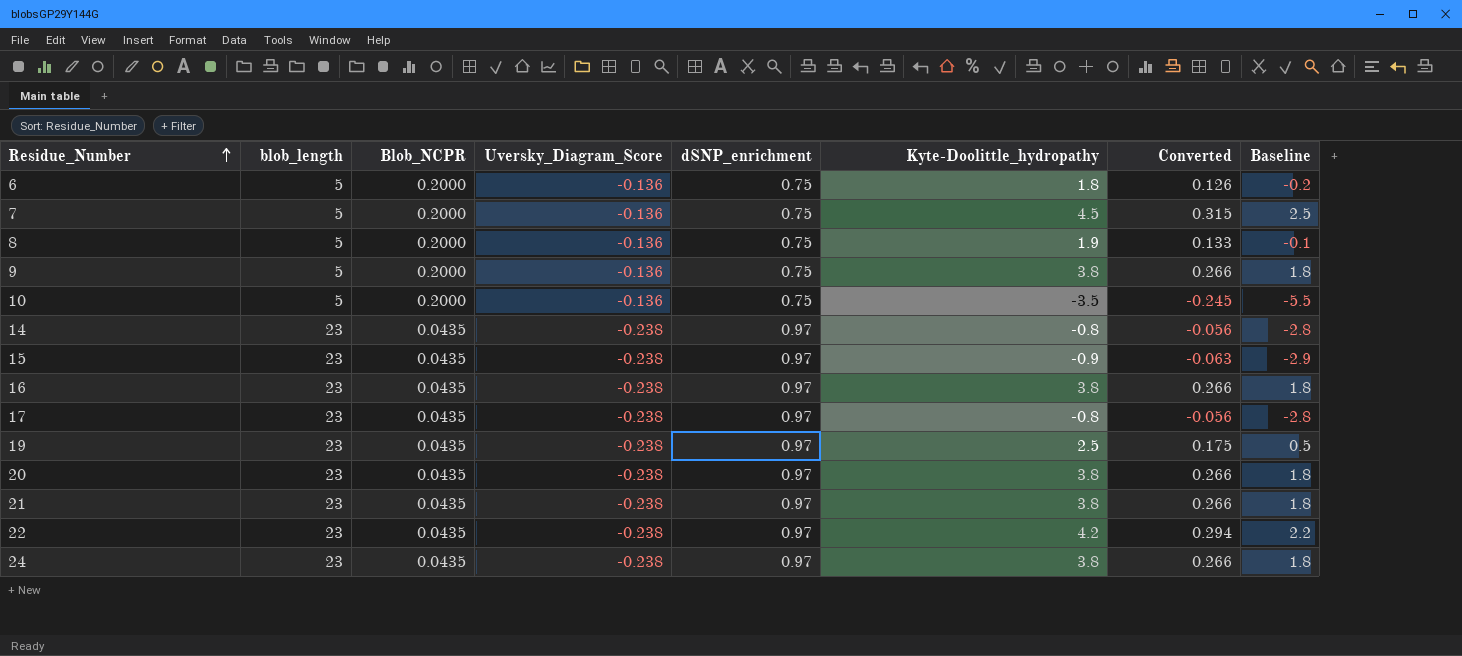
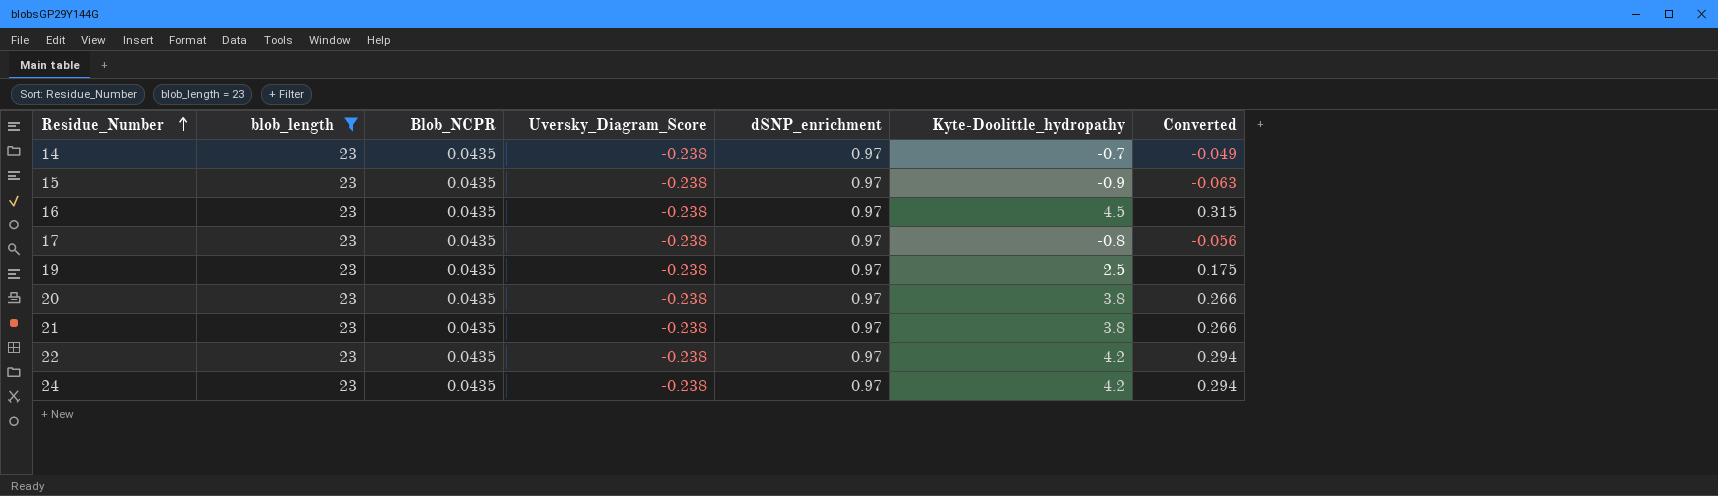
filter: none -> blob_length = 23
column Baseline | formula: [Kyte-Doolittle_hydropathy] - 2 -> none
14 | Kyte-Doolittle_hydropathy: -0.8 -> -0.7
14 | Converted: -0.056 -> -0.049
16 | Kyte-Doolittle_hydropathy: 3.8 -> 4.5
16 | Converted: 0.266 -> 0.315
24 | Kyte-Doolittle_hydropathy: 3.8 -> 4.2
24 | Converted: 0.266 -> 0.294

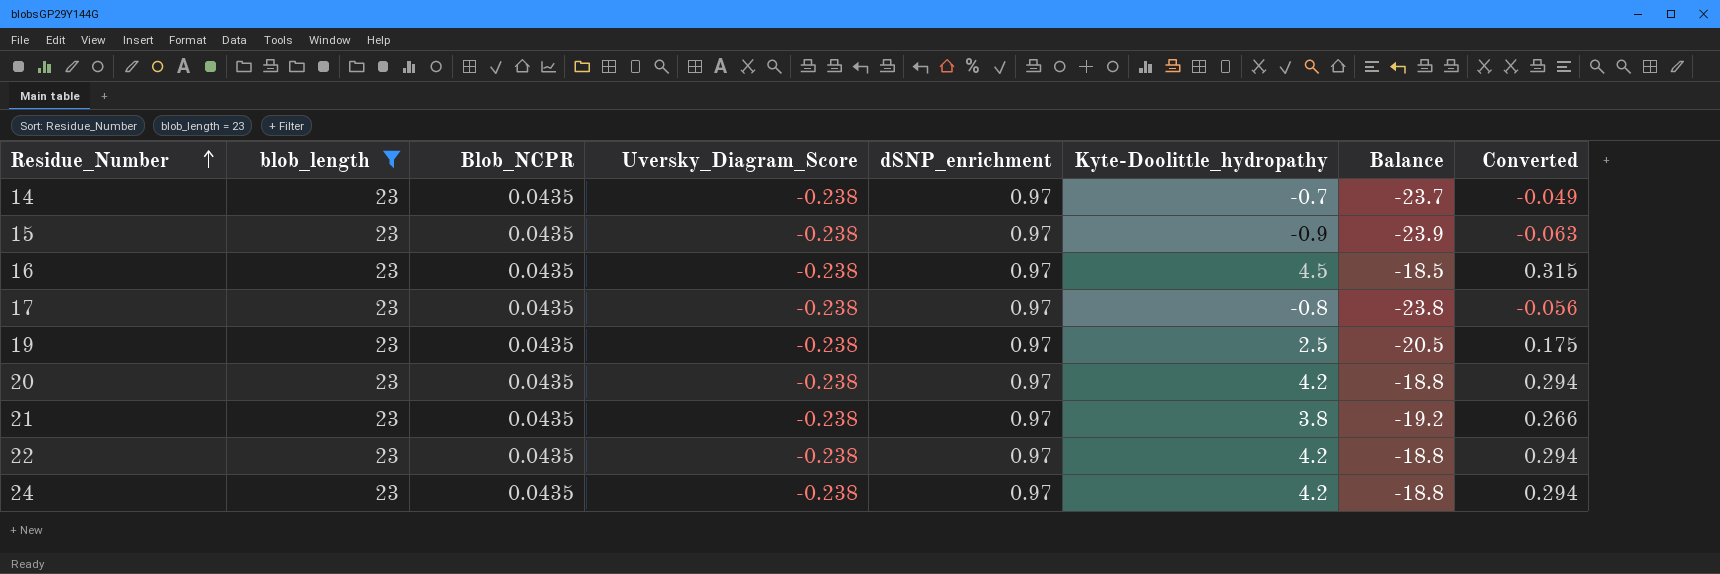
column Balance | formula: none -> [Kyte-Doolittle_hydropathy] - [blob_length]
20 | Kyte-Doolittle_hydropathy: 3.8 -> 4.2
20 | Converted: 0.266 -> 0.294

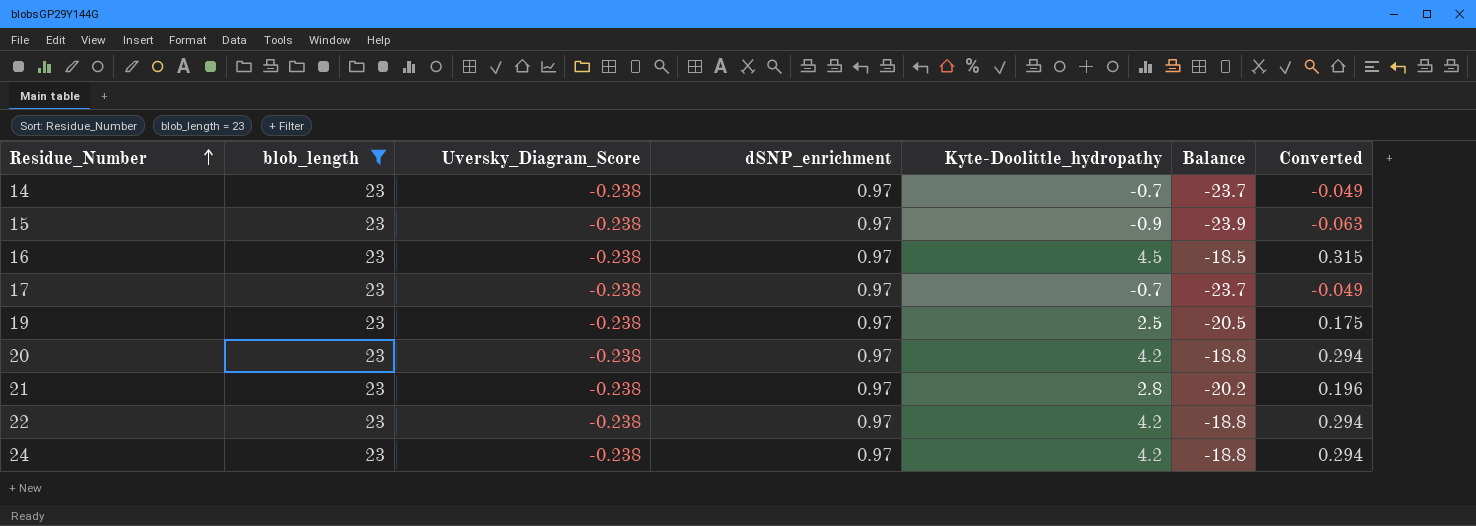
column Blob_NCPR | position: 3 -> none
17 | Kyte-Doolittle_hydropathy: -0.8 -> -0.7
17 | Balance: -23.8 -> -23.7
17 | Converted: -0.056 -> -0.049
21 | Kyte-Doolittle_hydropathy: 3.8 -> 2.8
21 | Balance: -19.2 -> -20.2
21 | Converted: 0.266 -> 0.196

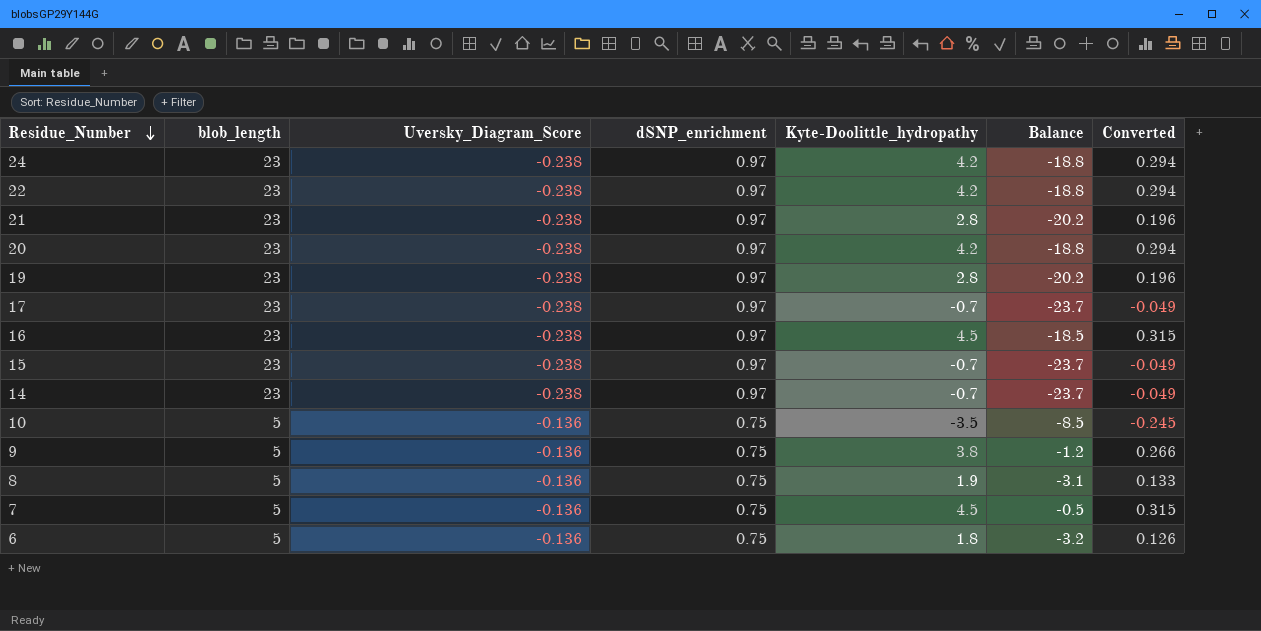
filter: blob_length = 23 -> none
row order: Residue_Number ascending -> Residue_Number descending
19 | Kyte-Doolittle_hydropathy: 2.5 -> 2.8
19 | Balance: -20.5 -> -20.2
19 | Converted: 0.175 -> 0.196
15 | Kyte-Doolittle_hydropathy: -0.9 -> -0.7
15 | Balance: -23.9 -> -23.7
15 | Converted: -0.063 -> -0.049

